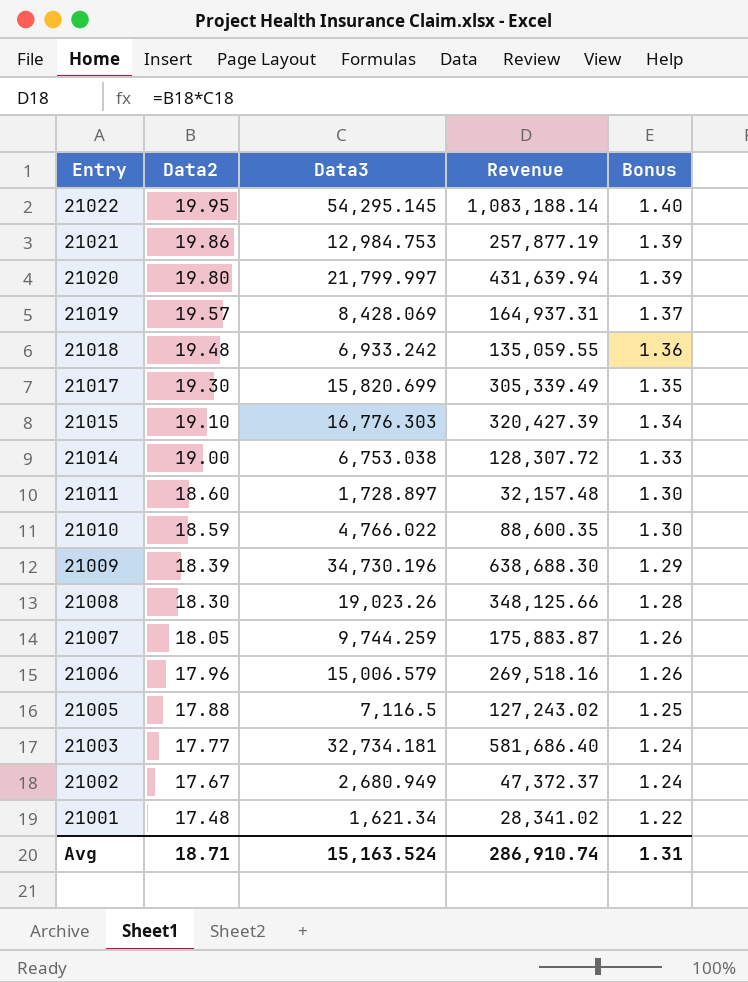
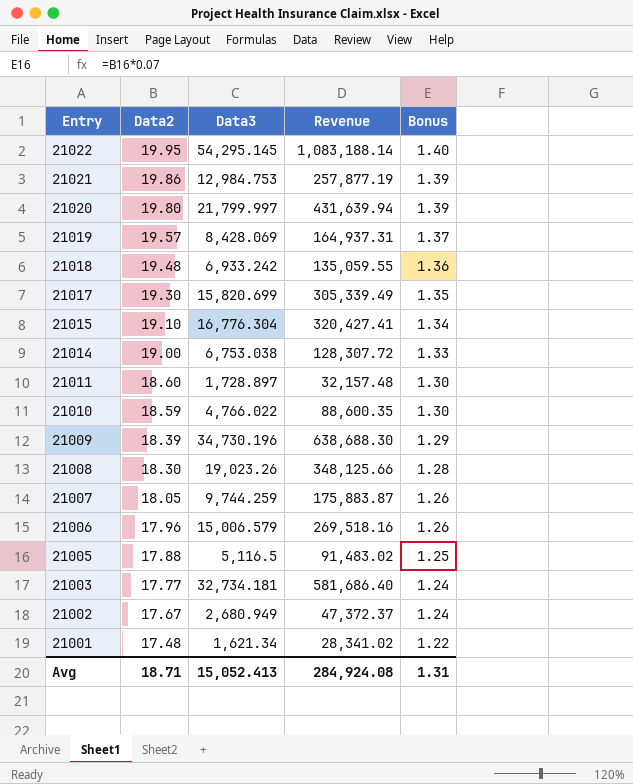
21015 | Data3: 16,776.303 -> 16,776.304
21015 | Revenue: 320,427.39 -> 320,427.41
21005 | Data3: 7,116.5 -> 5,116.5
21005 | Revenue: 127,243.02 -> 91,483.02
Avg | Data3: 15,163.524 -> 15,052.413
Avg | Revenue: 286,910.74 -> 284,924.08

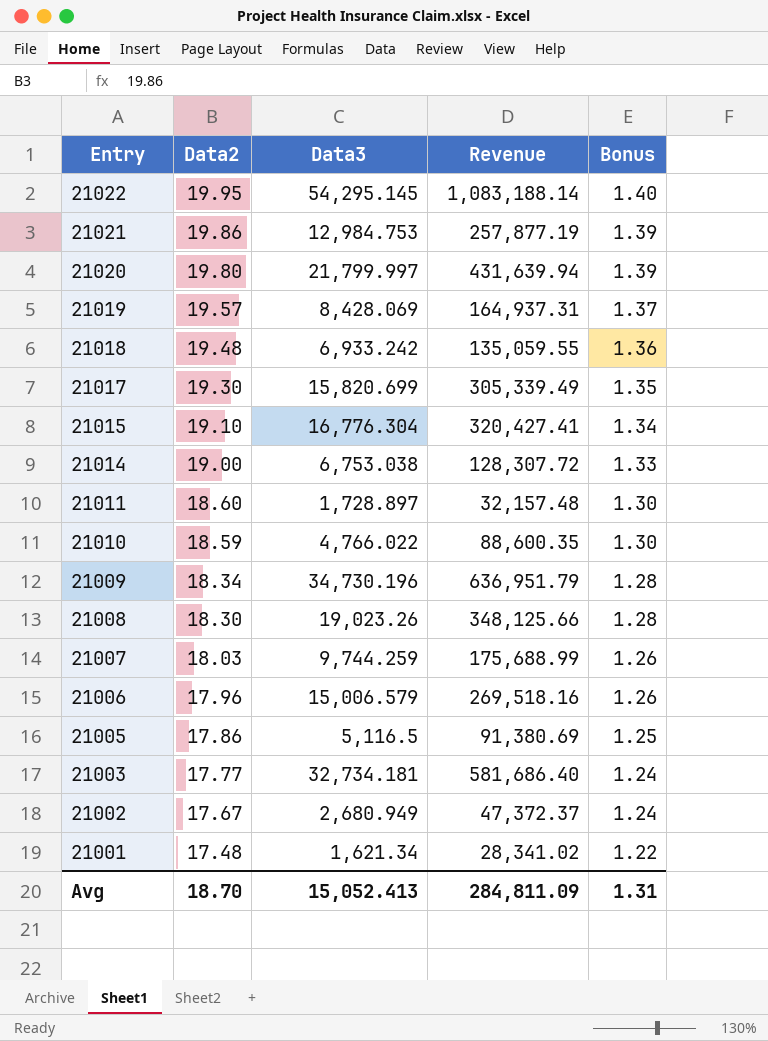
21009 | Data2: 18.39 -> 18.34
21009 | Revenue: 638,688.30 -> 636,951.79
21009 | Bonus: 1.29 -> 1.28
21007 | Data2: 18.05 -> 18.03
21007 | Revenue: 175,883.87 -> 175,688.99
21005 | Data2: 17.88 -> 17.86
21005 | Revenue: 91,483.02 -> 91,380.69
Avg | Data2: 18.71 -> 18.70
Avg | Revenue: 284,924.08 -> 284,811.09

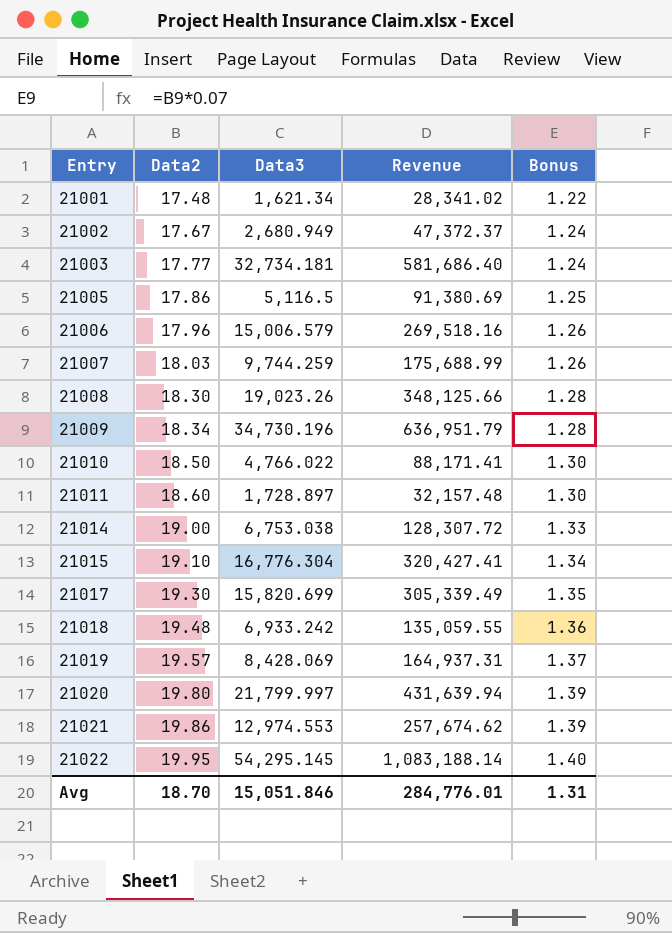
row order: Entry descending -> Entry ascending
21010 | Data2: 18.59 -> 18.50
21010 | Revenue: 88,600.35 -> 88,171.41
21021 | Data3: 12,984.753 -> 12,974.553
21021 | Revenue: 257,877.19 -> 257,674.62
Avg | Data3: 15,052.413 -> 15,051.846
Avg | Revenue: 284,811.09 -> 284,776.01

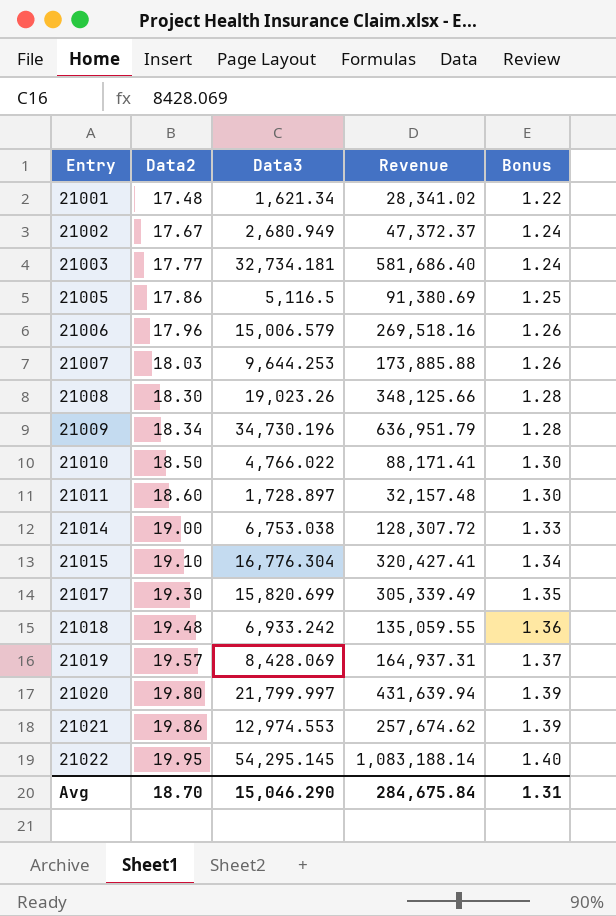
21007 | Data3: 9,744.259 -> 9,644.253
21007 | Revenue: 175,688.99 -> 173,885.88
Avg | Data3: 15,051.846 -> 15,046.290
Avg | Revenue: 284,776.01 -> 284,675.84

